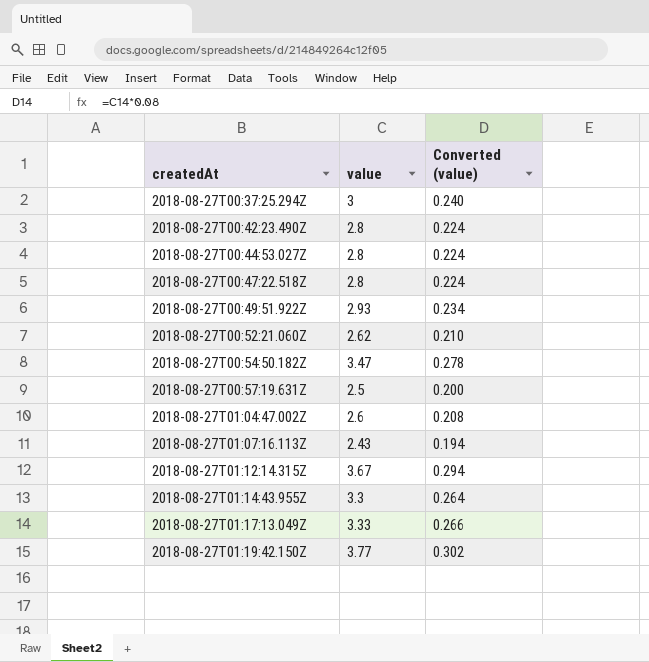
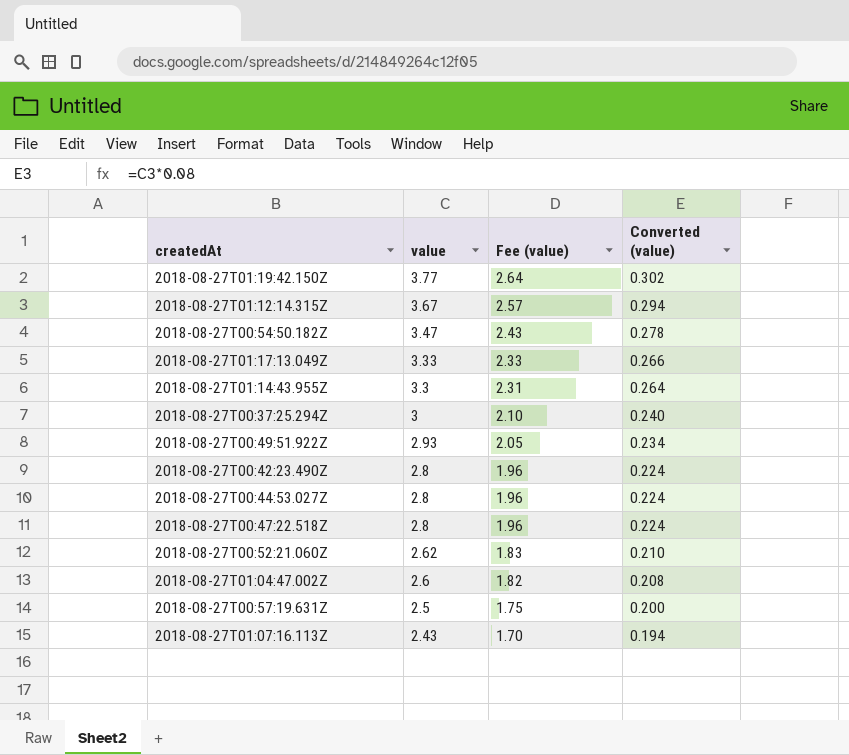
row order: createdAt ascending -> value descending
column Fee (value) | formula: none -> [value] * 0.7

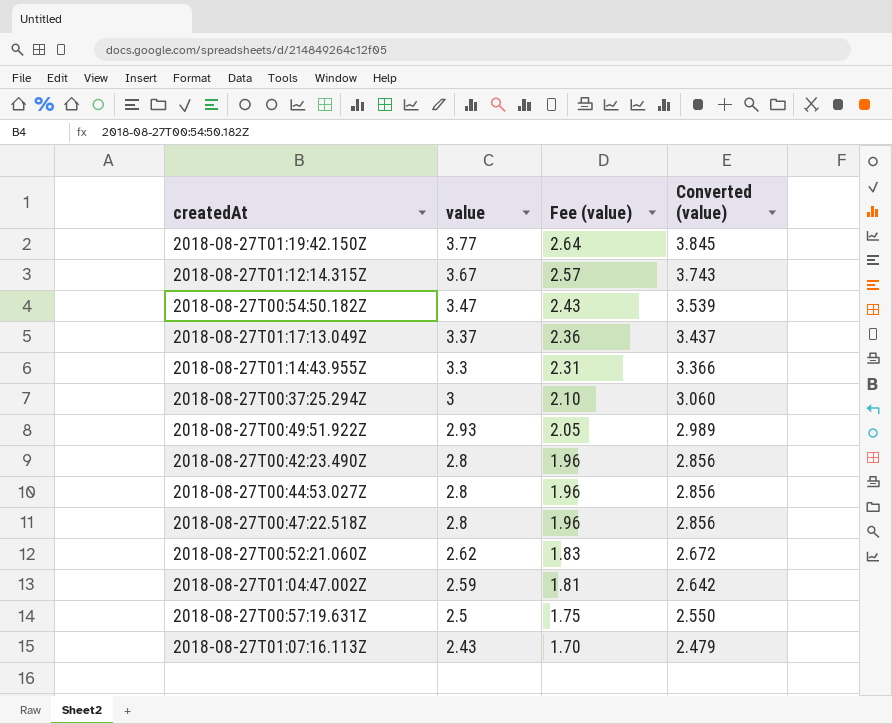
column Converted (value) | formula: [value] * 0.08 -> [value] * 1.02
2018-08-27T01:17:13.049Z | value: 3.33 -> 3.37
2018-08-27T01:17:13.049Z | Fee (value): 2.33 -> 2.36
2018-08-27T01:04:47.002Z | value: 2.6 -> 2.59
2018-08-27T01:04:47.002Z | Fee (value): 1.82 -> 1.81

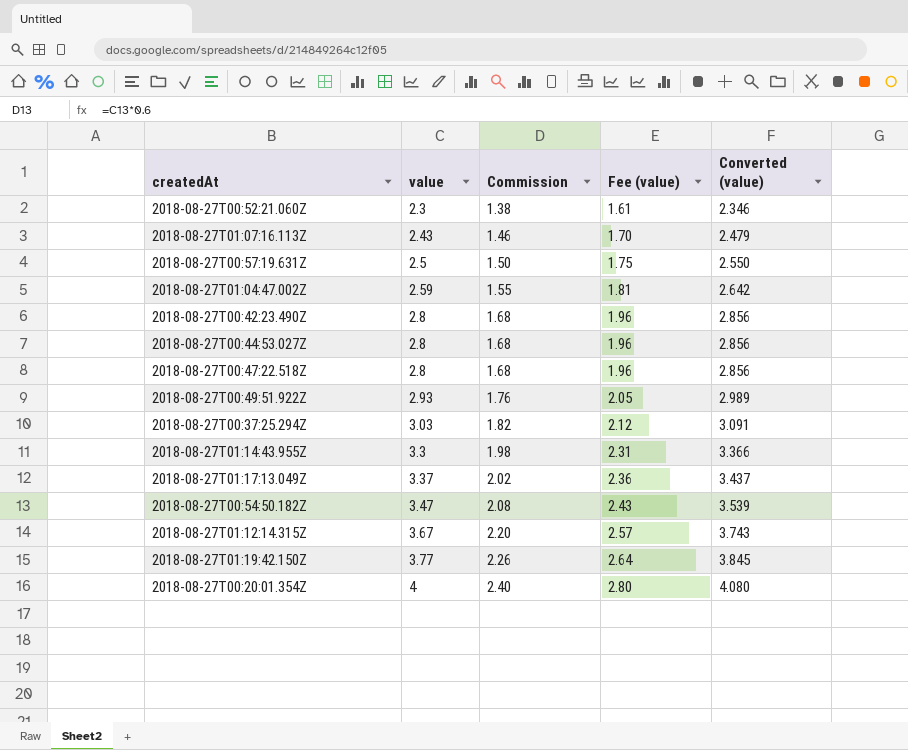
row order: value descending -> value ascending
column Commission | formula: none -> [value] * 0.6
2018-08-27T00:52:21.060Z | value: 2.62 -> 2.3
2018-08-27T00:52:21.060Z | Fee (value): 1.83 -> 1.61
2018-08-27T00:52:21.060Z | Converted (value): 2.672 -> 2.346
2018-08-27T00:37:25.294Z | value: 3 -> 3.03
2018-08-27T00:37:25.294Z | Fee (value): 2.10 -> 2.12
2018-08-27T00:37:25.294Z | Converted (value): 3.060 -> 3.091
row 2018-08-27T00:20:01.354Z: none -> 4 | 2.40 | 2.80 | 4.080

